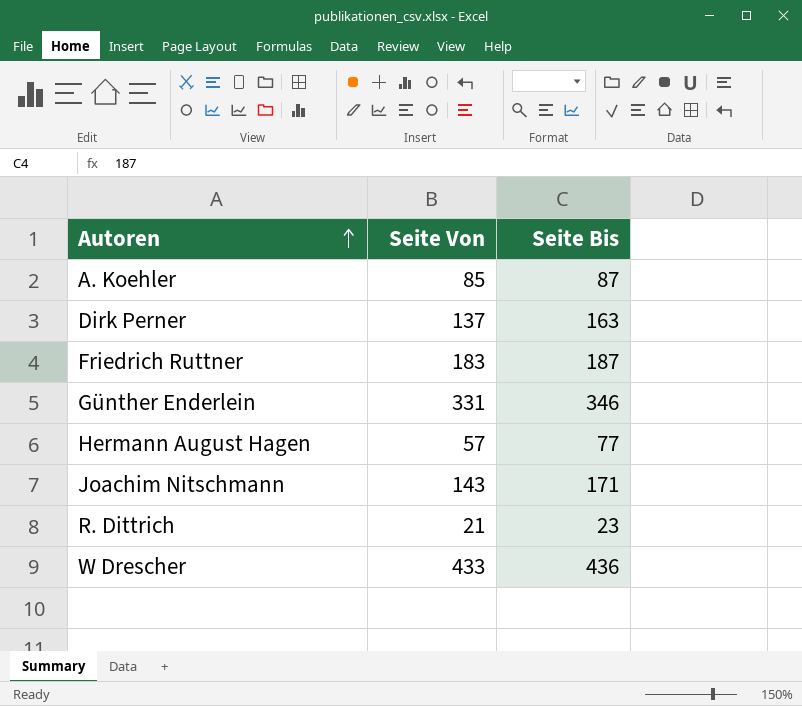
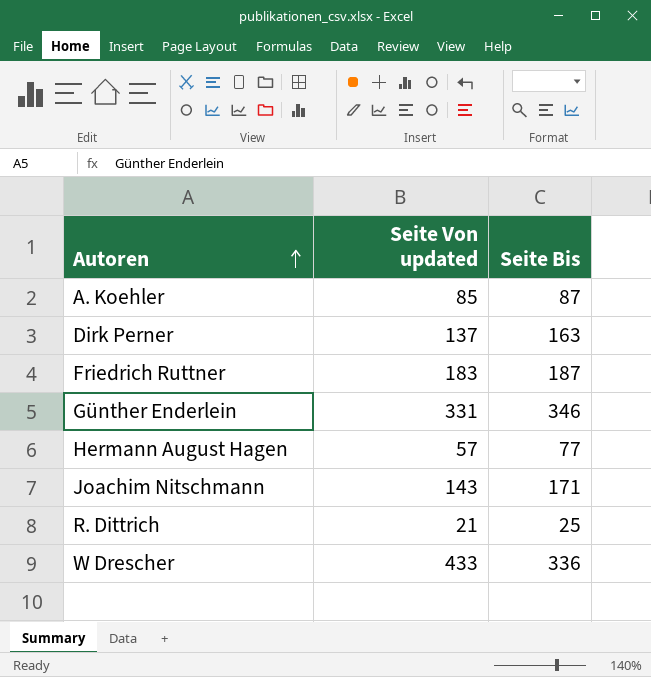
column name: Seite Von -> Seite Von updated
R. Dittrich | Seite Bis: 23 -> 25
W Drescher | Seite Bis: 436 -> 336

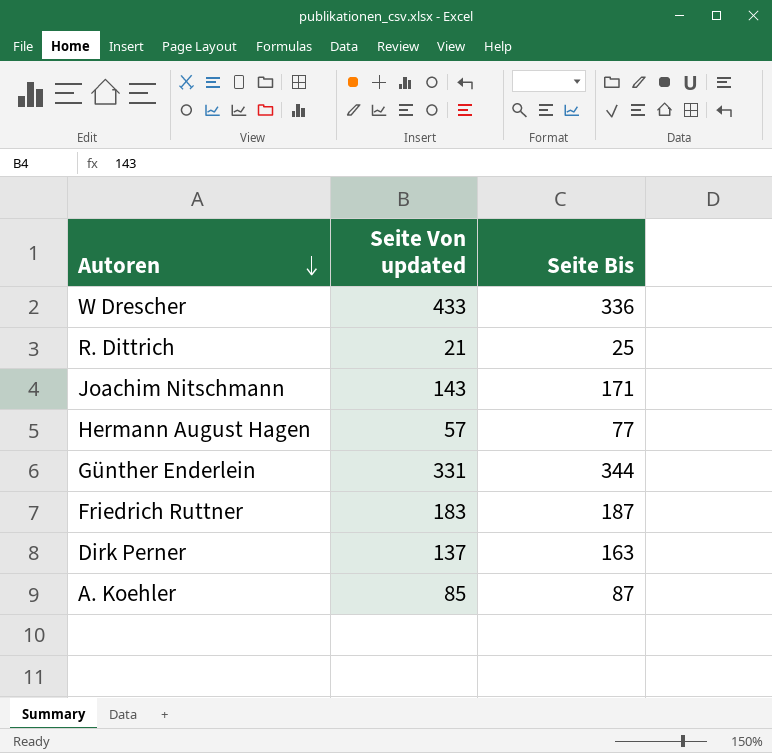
row order: Autoren ascending -> Autoren descending
Günther Enderlein | Seite Bis: 346 -> 344

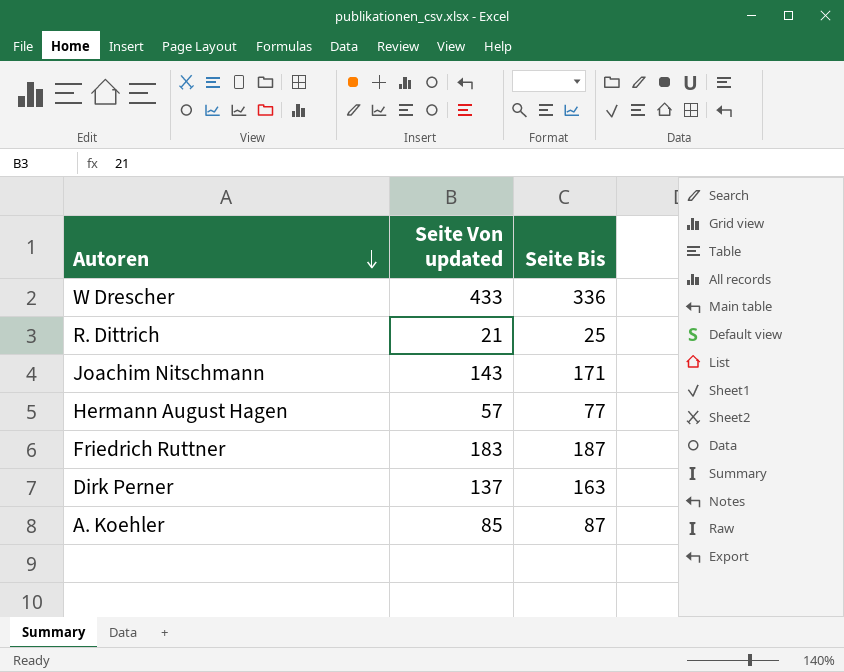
row Günther Enderlein: 331 | 344 -> none

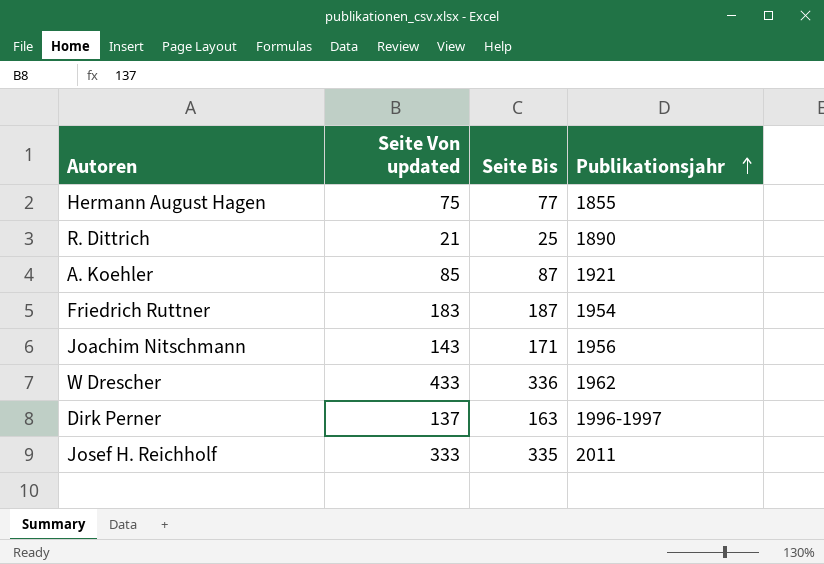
row order: Autoren descending -> Publikationsjahr ascending
column Publikationsjahr | position: none -> 4
Hermann August Hagen | Seite Von updated: 57 -> 75
row Josef H. Reichholf: none -> 333 | 335 | 2011

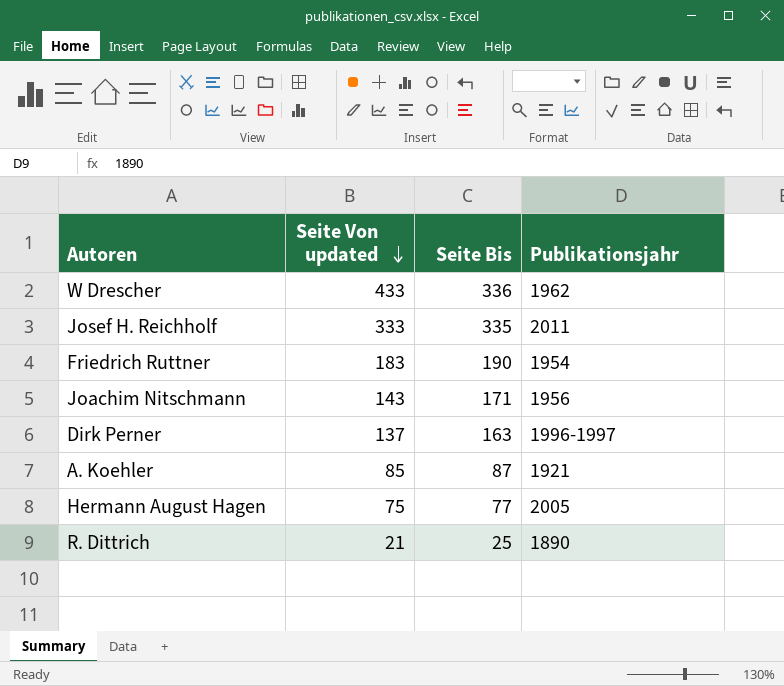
row order: Publikationsjahr ascending -> Seite Von updated descending
Friedrich Ruttner | Seite Bis: 187 -> 190
Hermann August Hagen | Publikationsjahr: 1855 -> 2005

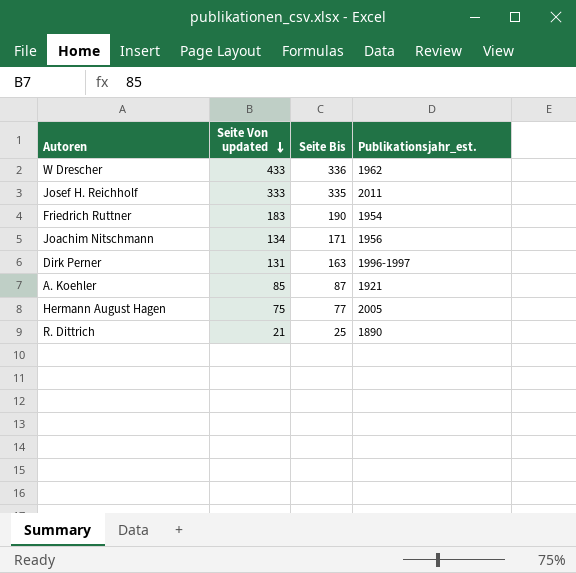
column name: Publikationsjahr -> Publikationsjahr_est.
Joachim Nitschmann | Seite Von updated: 143 -> 134
Dirk Perner | Seite Von updated: 137 -> 131

